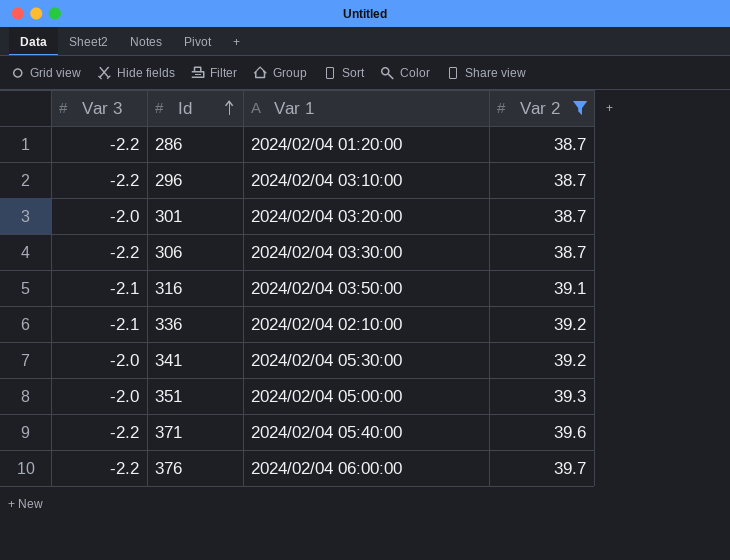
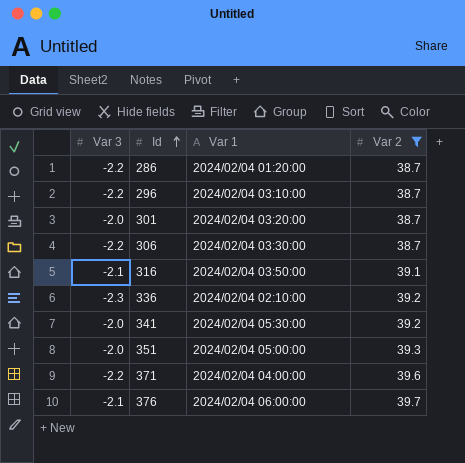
336 | Var 3: -2.1 -> -2.3
371 | Var 1: 2024/02/04 05:40:00 -> 2024/02/04 04:00:00
376 | Var 3: -2.2 -> -2.1

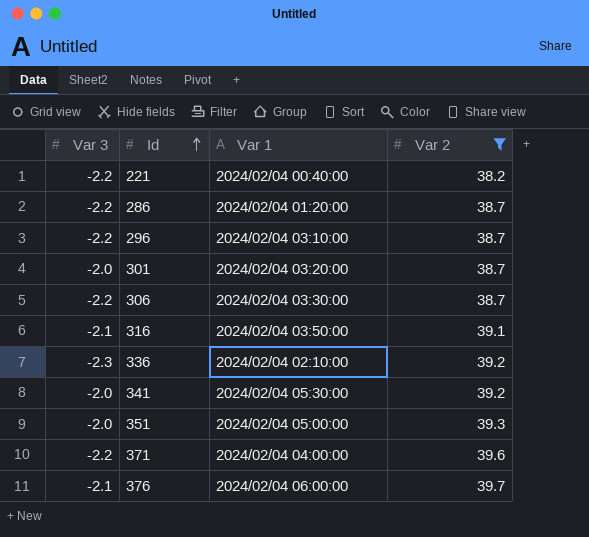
row 221: none -> -2.2 | 2024/02/04 00:40:00 | 38.2

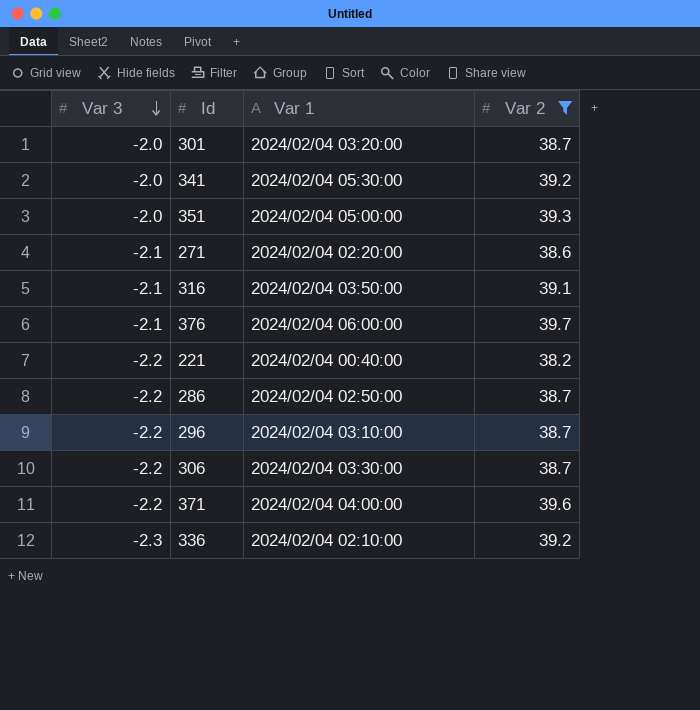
row order: Id ascending -> Var 3 descending
row 271: none -> -2.1 | 2024/02/04 02:20:00 | 38.6
286 | Var 1: 2024/02/04 01:20:00 -> 2024/02/04 02:50:00

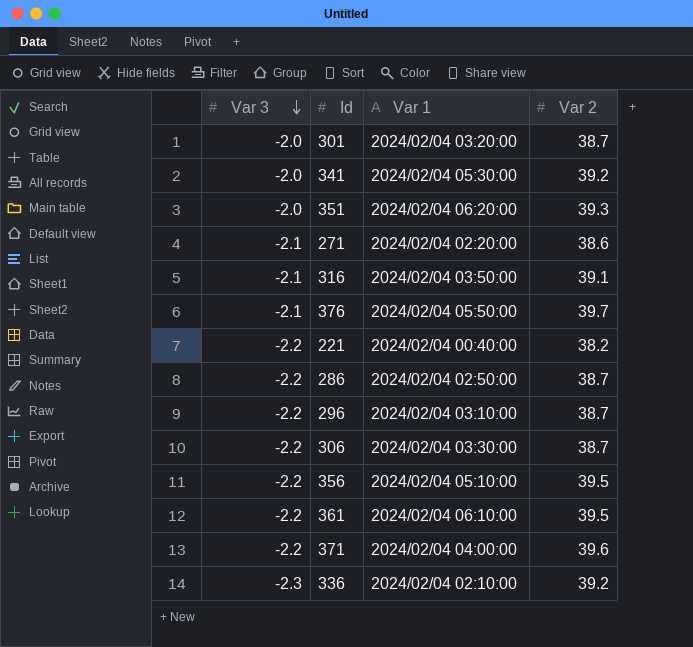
filter: Var 2 != 39.5 -> none
351 | Var 1: 2024/02/04 05:00:00 -> 2024/02/04 06:20:00
376 | Var 1: 2024/02/04 06:00:00 -> 2024/02/04 05:50:00

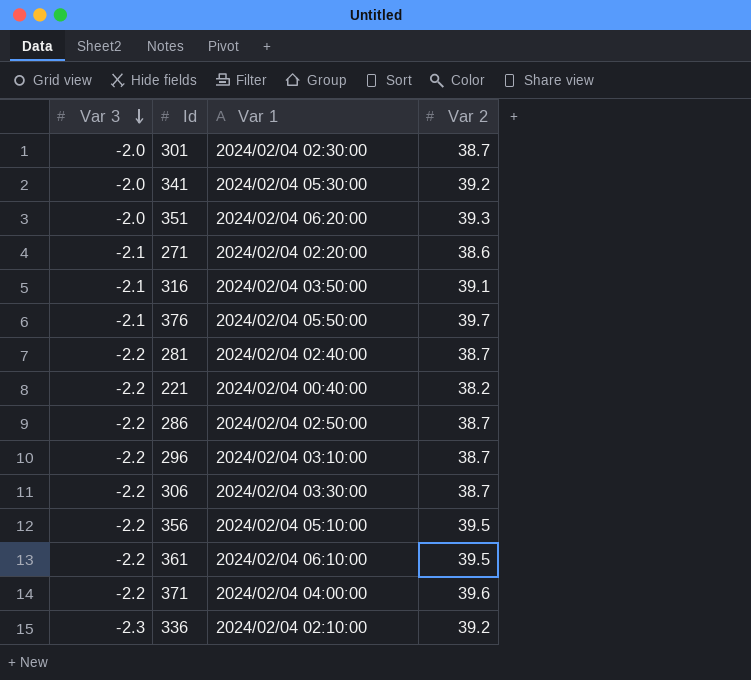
301 | Var 1: 2024/02/04 03:20:00 -> 2024/02/04 02:30:00
row 281: none -> -2.2 | 2024/02/04 02:40:00 | 38.7

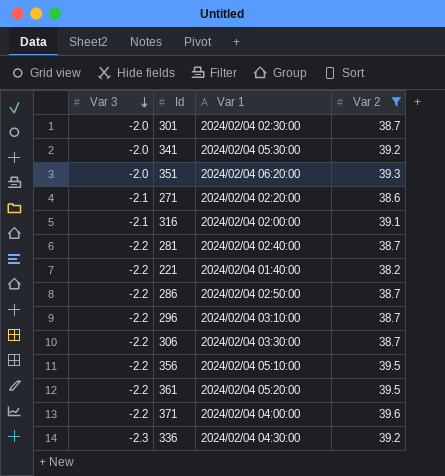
filter: none -> Var 2 != 39.7
316 | Var 1: 2024/02/04 03:50:00 -> 2024/02/04 02:00:00
221 | Var 1: 2024/02/04 00:40:00 -> 2024/02/04 01:40:00
361 | Var 1: 2024/02/04 06:10:00 -> 2024/02/04 05:20:00
336 | Var 1: 2024/02/04 02:10:00 -> 2024/02/04 04:30:00

